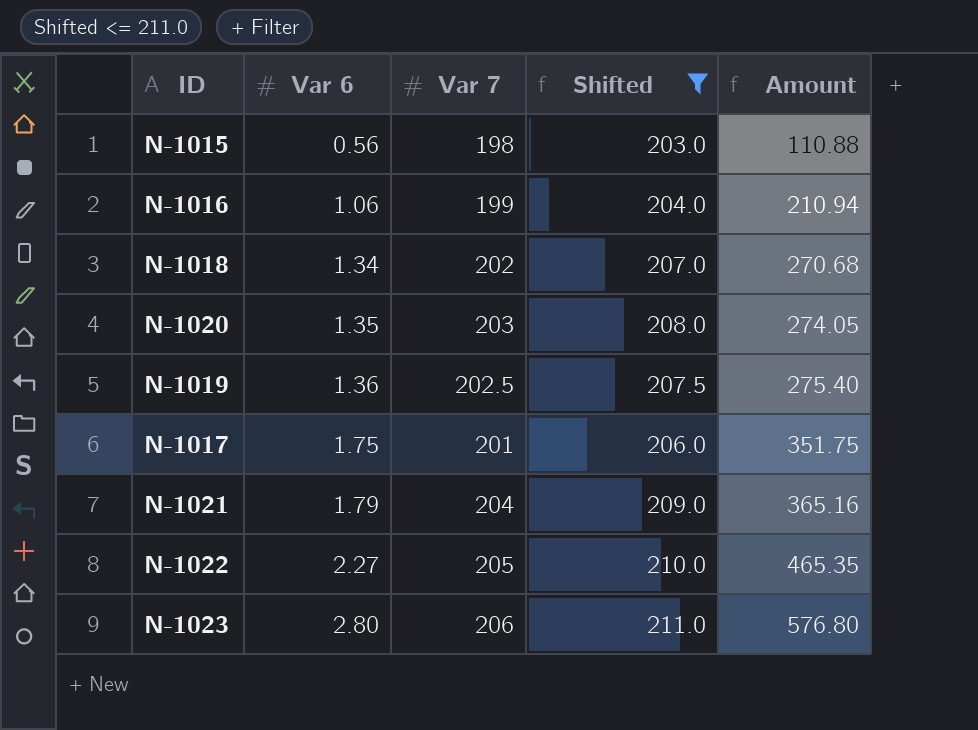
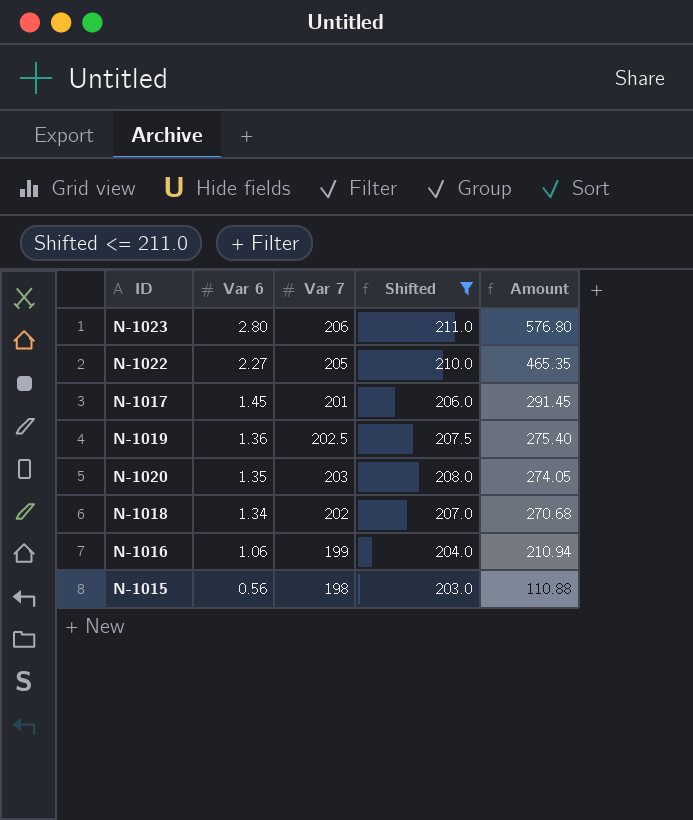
row order: Var 6 ascending -> Var 6 descending
row N-1021: 1.79 | 204 | 209.0 | 365.16 -> none
N-1017 | Var 6: 1.75 -> 1.45
N-1017 | Amount: 351.75 -> 291.45

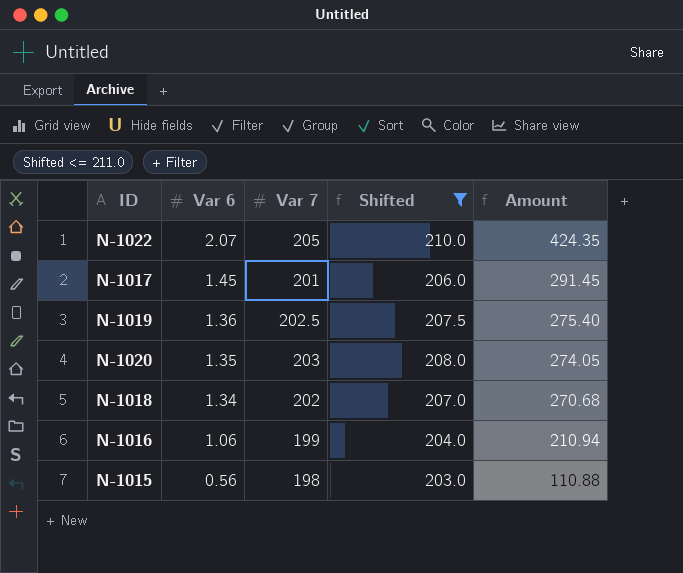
row N-1023: 2.80 | 206 | 211.0 | 576.80 -> none
N-1022 | Var 6: 2.27 -> 2.07
N-1022 | Amount: 465.35 -> 424.35

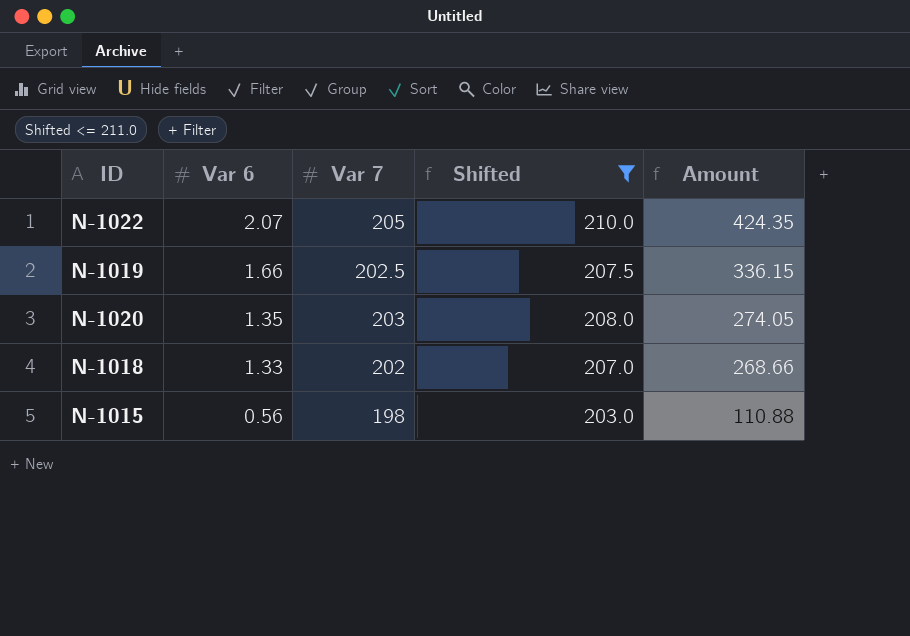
row N-1017: 1.45 | 201 | 206.0 | 291.45 -> none
row N-1016: 1.06 | 199 | 204.0 | 210.94 -> none
N-1019 | Var 6: 1.36 -> 1.66
N-1019 | Amount: 275.40 -> 336.15
N-1018 | Var 6: 1.34 -> 1.33
N-1018 | Amount: 270.68 -> 268.66

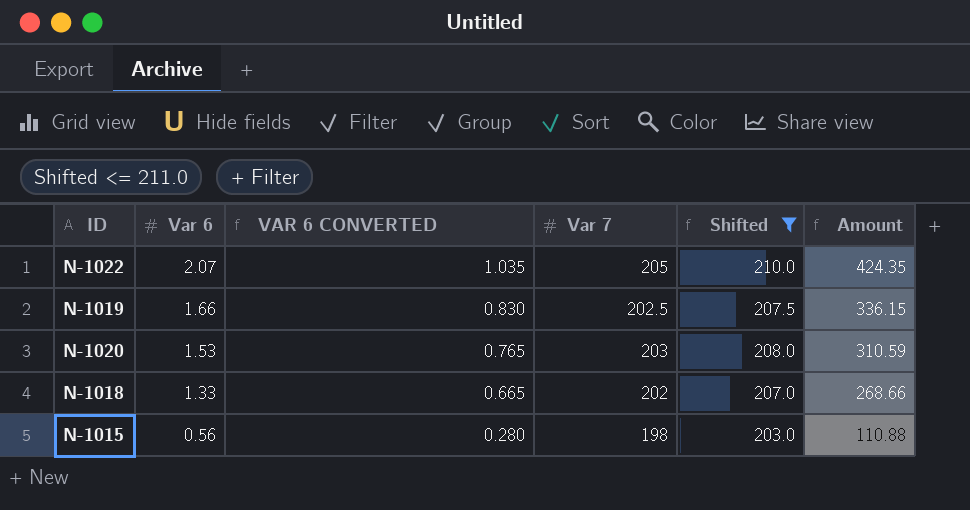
column VAR 6 CONVERTED | formula: none -> [Var 6] * 0.5
N-1020 | Var 6: 1.35 -> 1.53
N-1020 | Amount: 274.05 -> 310.59

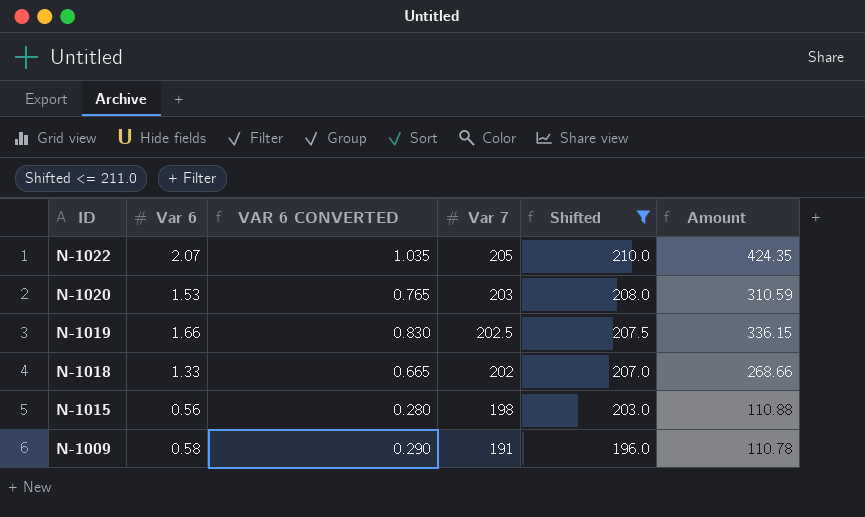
row order: Var 6 descending -> ID descending
row N-1009: none -> 0.58 | 0.290 | 191 | 196.0 | 110.78

